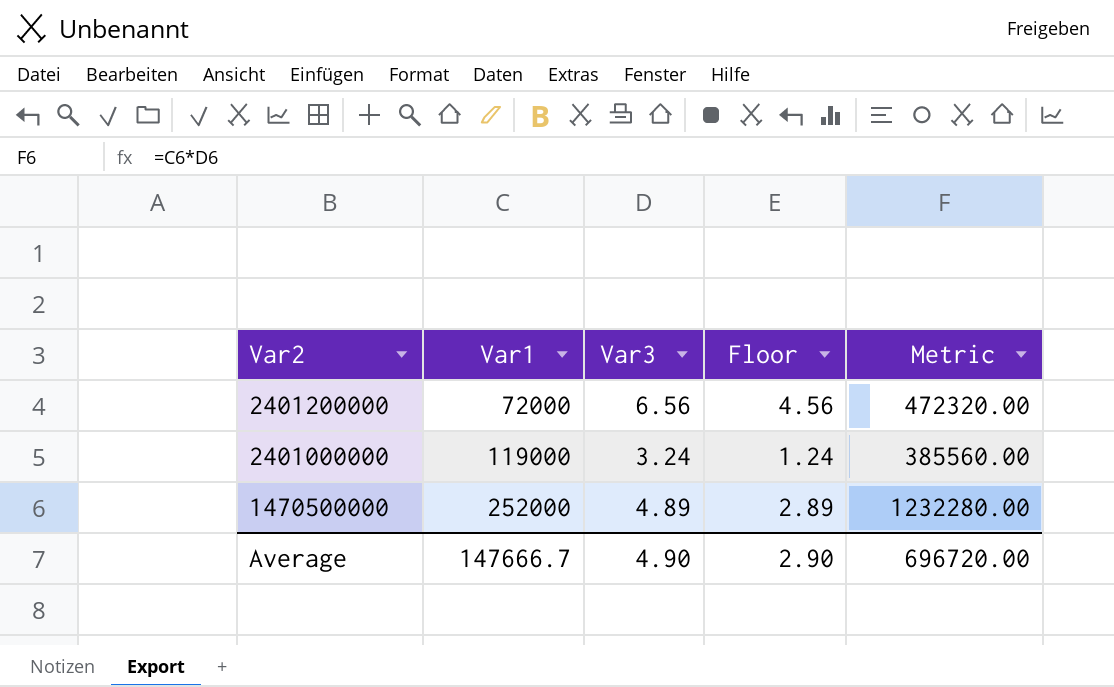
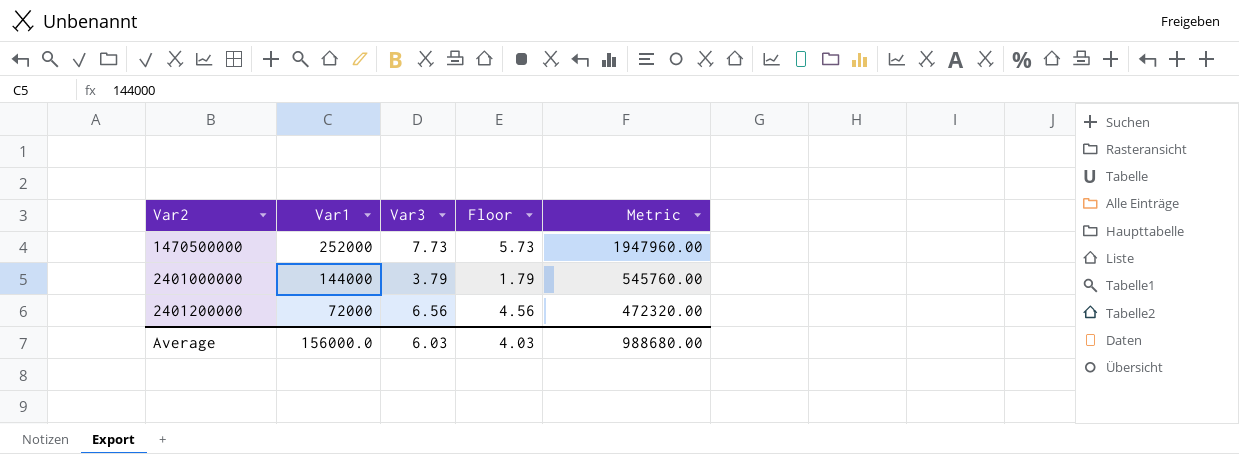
row order: Var2 descending -> Var2 ascending
1470500000 | Var3: 4.89 -> 7.73
1470500000 | Floor: 2.89 -> 5.73
1470500000 | Metric: 1232280.00 -> 1947960.00
2401000000 | Var1: 119000 -> 144000
2401000000 | Var3: 3.24 -> 3.79
2401000000 | Floor: 1.24 -> 1.79
2401000000 | Metric: 385560.00 -> 545760.00
Average | Var1: 147666.7 -> 156000.0
Average | Var3: 4.90 -> 6.03
Average | Floor: 2.90 -> 4.03
Average | Metric: 696720.00 -> 988680.00

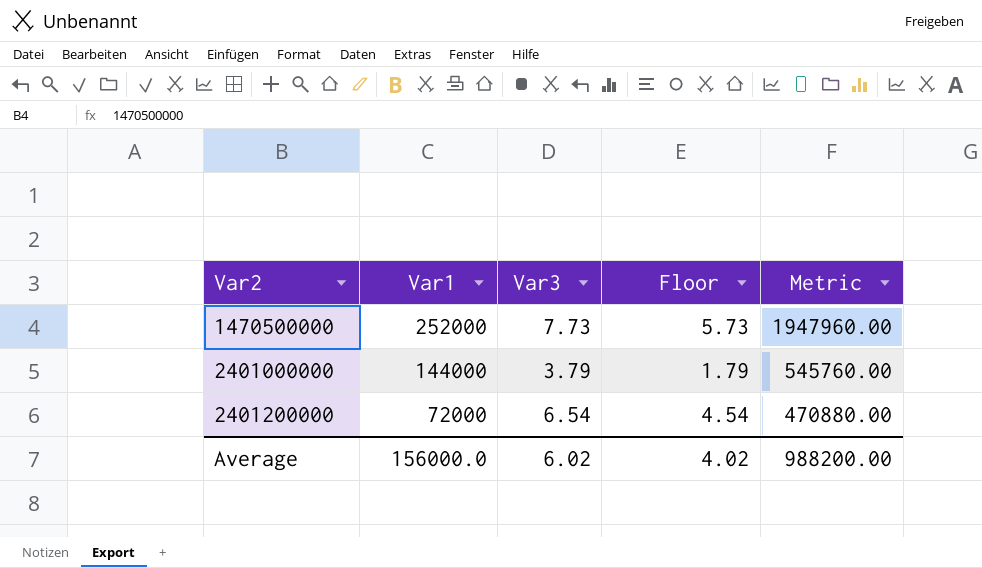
2401200000 | Var3: 6.56 -> 6.54
2401200000 | Floor: 4.56 -> 4.54
2401200000 | Metric: 472320.00 -> 470880.00
Average | Var3: 6.03 -> 6.02
Average | Floor: 4.03 -> 4.02
Average | Metric: 988680.00 -> 988200.00

